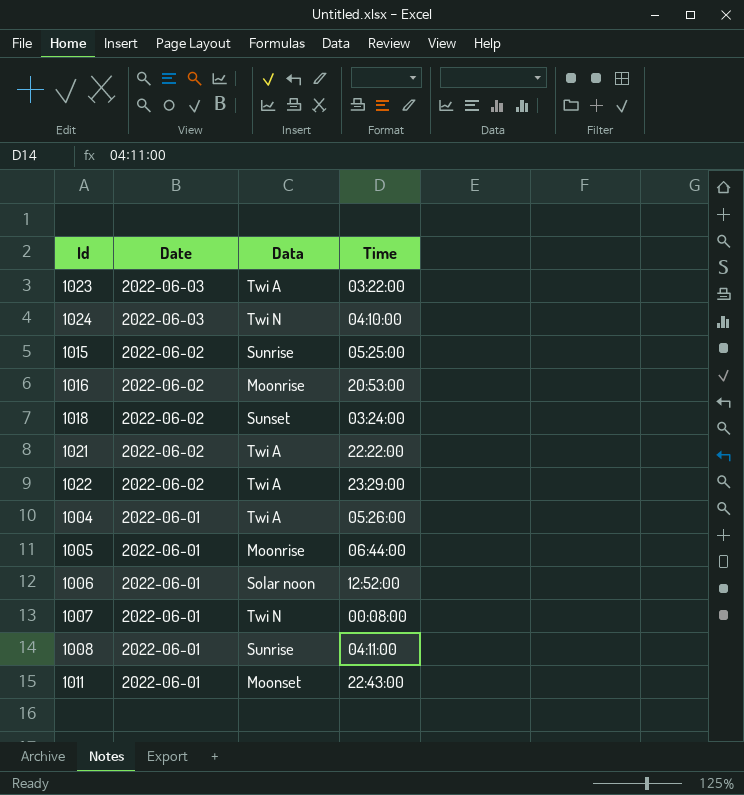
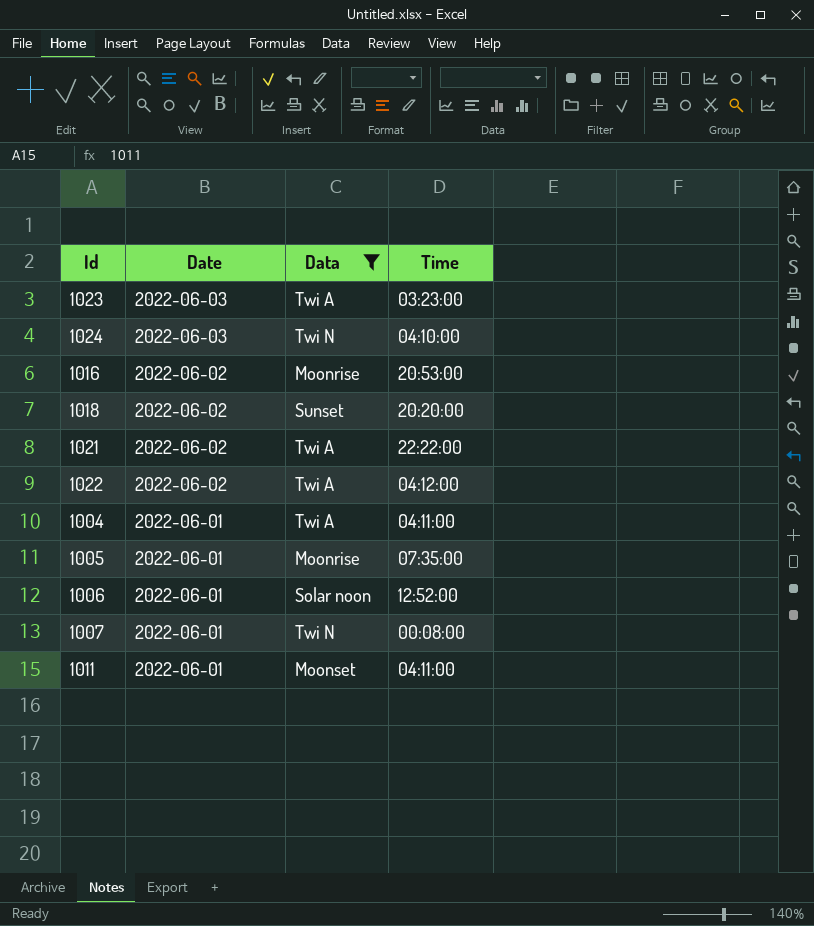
filter: none -> Data != Sunrise
1023 | Time: 03:22:00 -> 03:23:00
1018 | Time: 03:24:00 -> 20:20:00
1022 | Time: 23:29:00 -> 04:12:00
1004 | Time: 05:26:00 -> 04:11:00
1005 | Time: 06:44:00 -> 07:35:00
1011 | Time: 22:43:00 -> 04:11:00

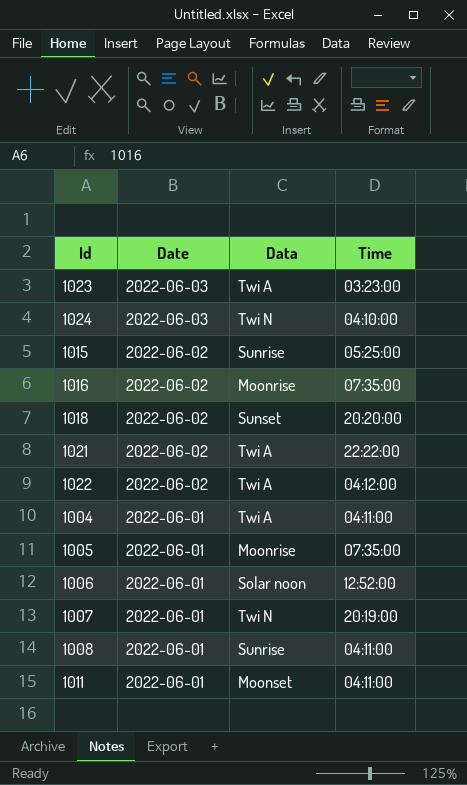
filter: Data != Sunrise -> none
1016 | Time: 20:53:00 -> 07:35:00
1007 | Time: 00:08:00 -> 20:19:00

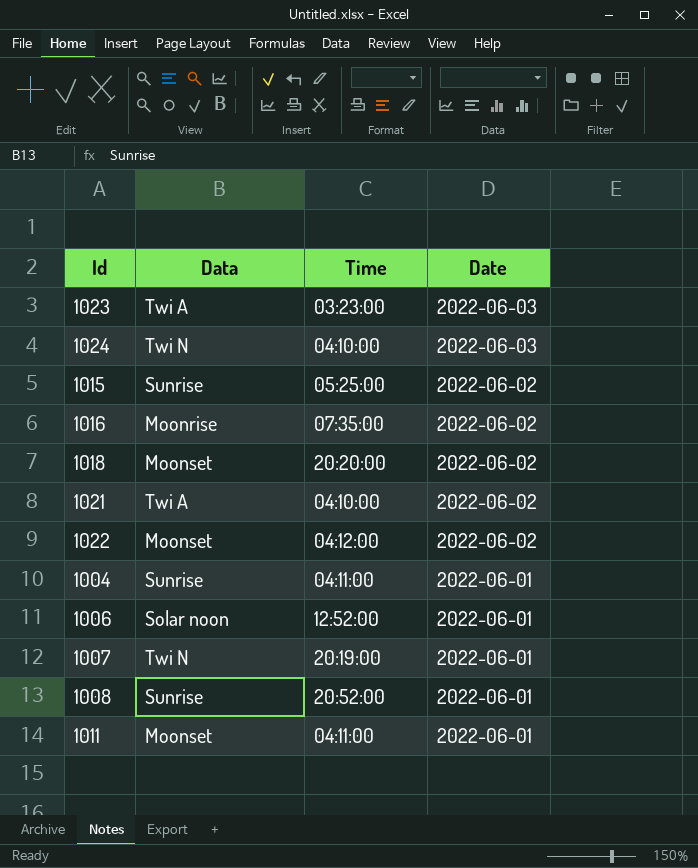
column Date | position: 2 -> 4
row 1005: 2022-06-01 | Moonrise | 07:35:00 -> none
1018 | Data: Sunset -> Moonset
1021 | Time: 22:22:00 -> 04:10:00
1022 | Data: Twi A -> Moonset
1004 | Data: Twi A -> Sunrise
1008 | Time: 04:11:00 -> 20:52:00

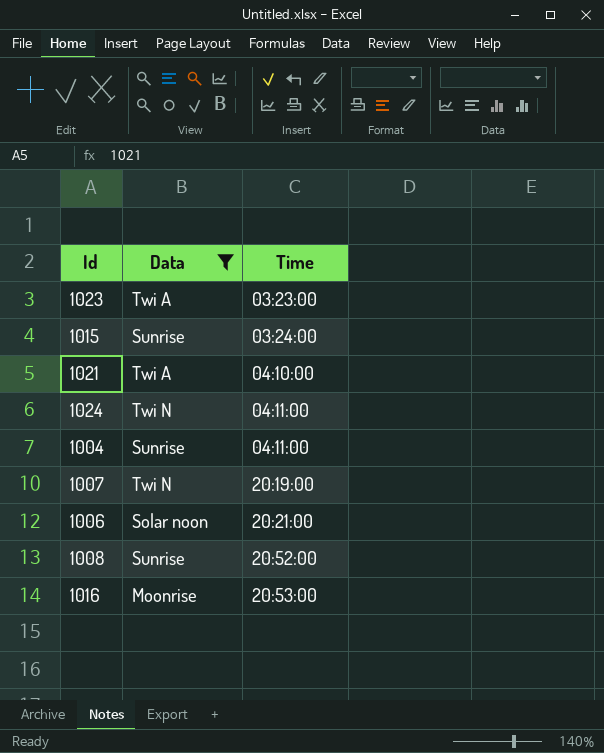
filter: none -> Data != Moonset
row order: Date descending -> Time ascending
column Date | position: 4 -> none
1015 | Time: 05:25:00 -> 03:24:00
1024 | Time: 04:10:00 -> 04:11:00
1006 | Time: 12:52:00 -> 20:21:00
1016 | Time: 07:35:00 -> 20:53:00

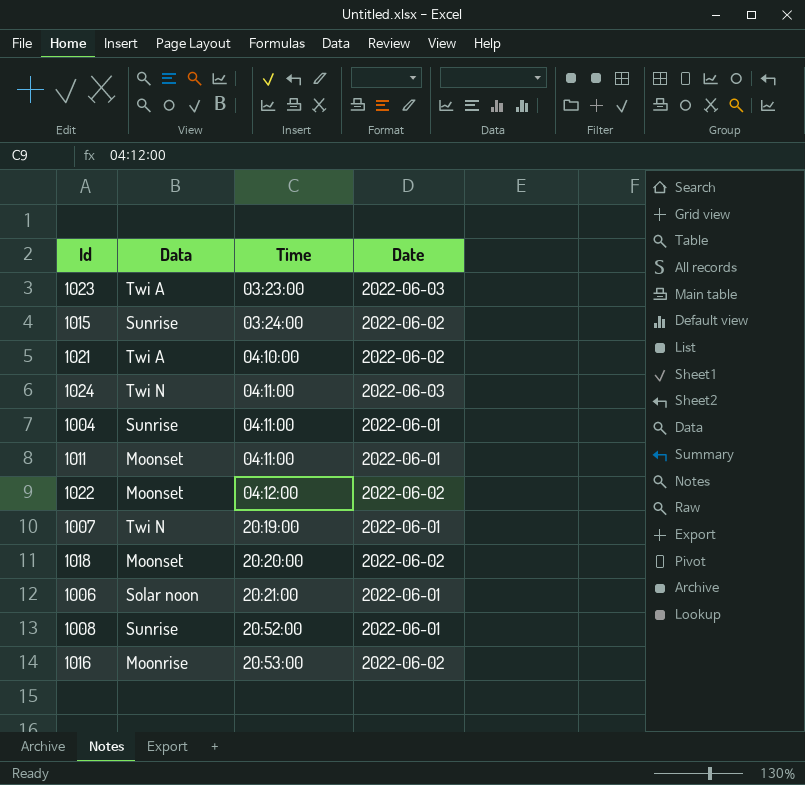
filter: Data != Moonset -> none
column Date | position: none -> 4

